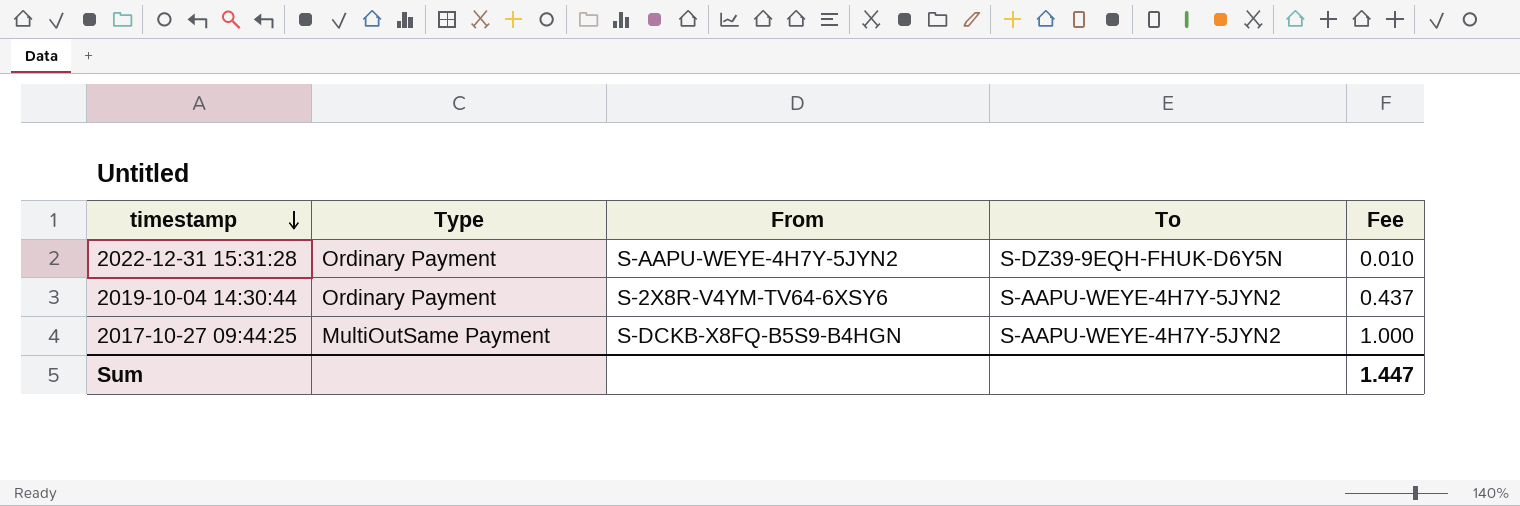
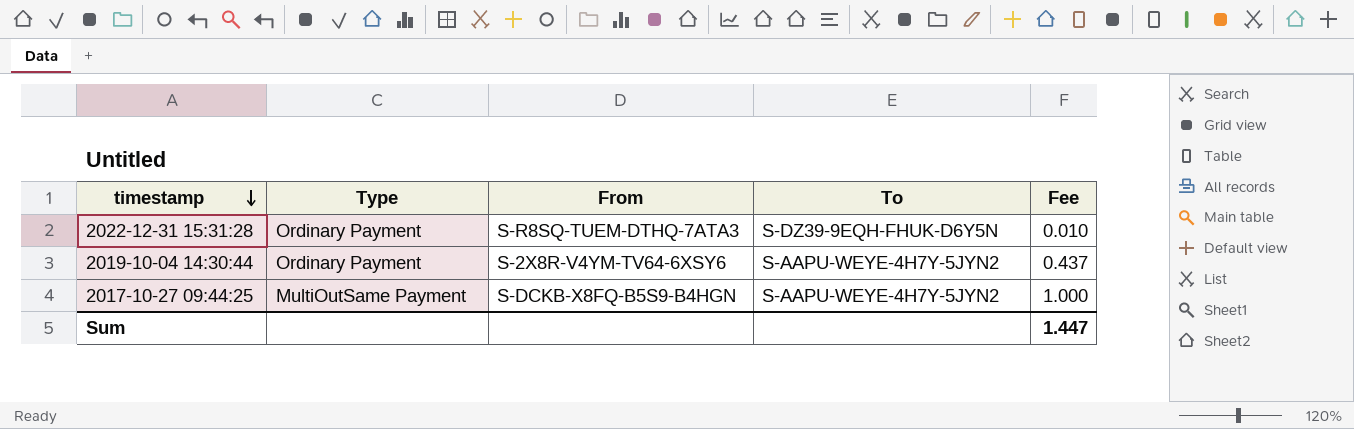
2022-12-31 15:31:28 | From: S-AAPU-WEYE-4H7Y-5JYN2 -> S-R8SQ-TUEM-DTHQ-7ATA3

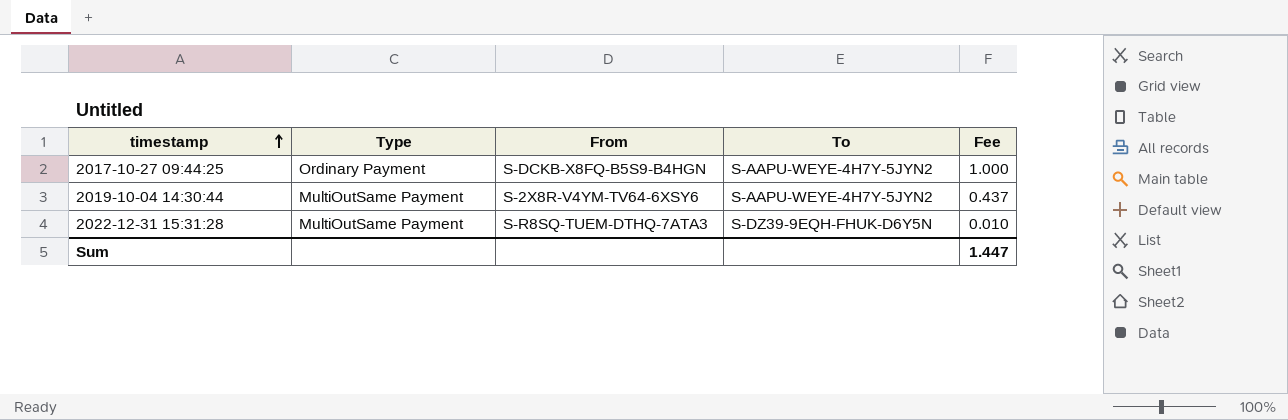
row order: timestamp descending -> timestamp ascending
2017-10-27 09:44:25 | Type: MultiOutSame Payment -> Ordinary Payment
2019-10-04 14:30:44 | Type: Ordinary Payment -> MultiOutSame Payment
2022-12-31 15:31:28 | Type: Ordinary Payment -> MultiOutSame Payment

